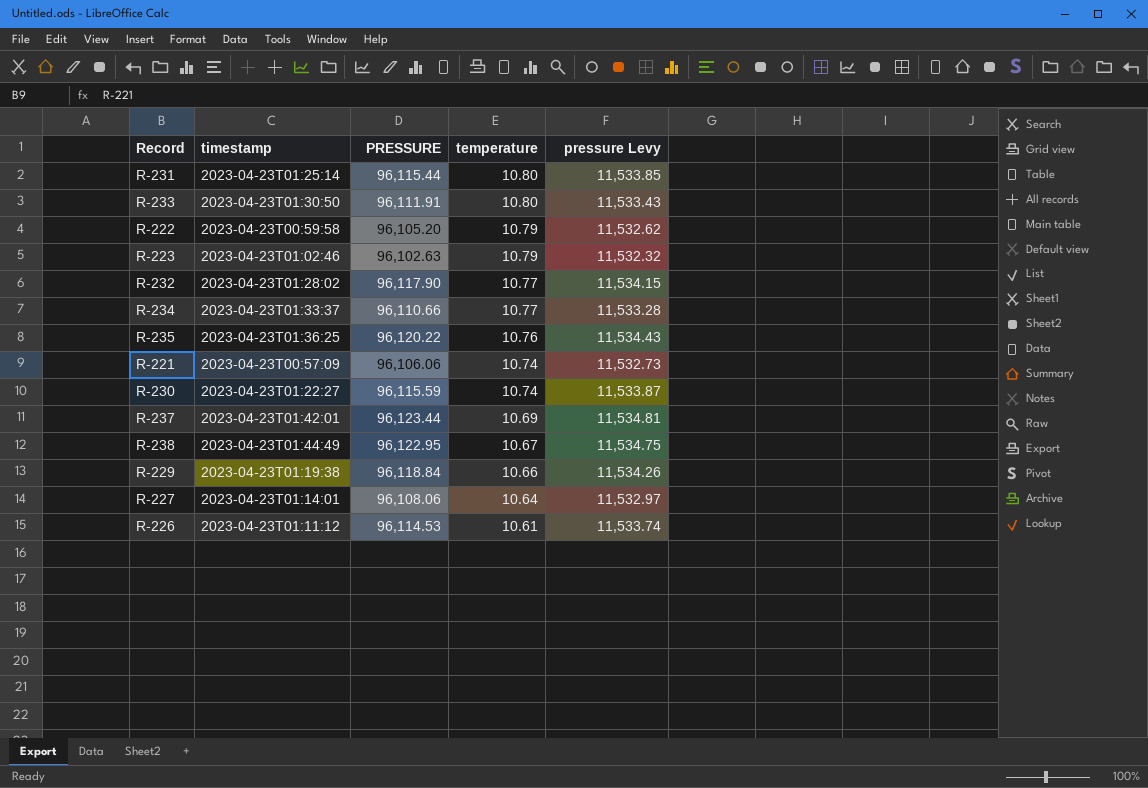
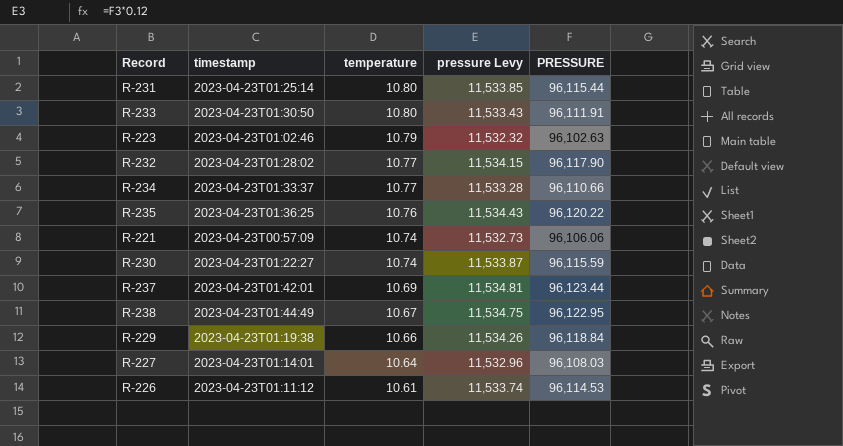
column PRESSURE | position: 3 -> 5
row R-222: 2023-04-23T00:59:58 | 96,105.20 | 10.79 | 11,532.62 -> none
R-227 | pressure Levy: 11,532.97 -> 11,532.96
R-227 | PRESSURE: 96,108.06 -> 96,108.03

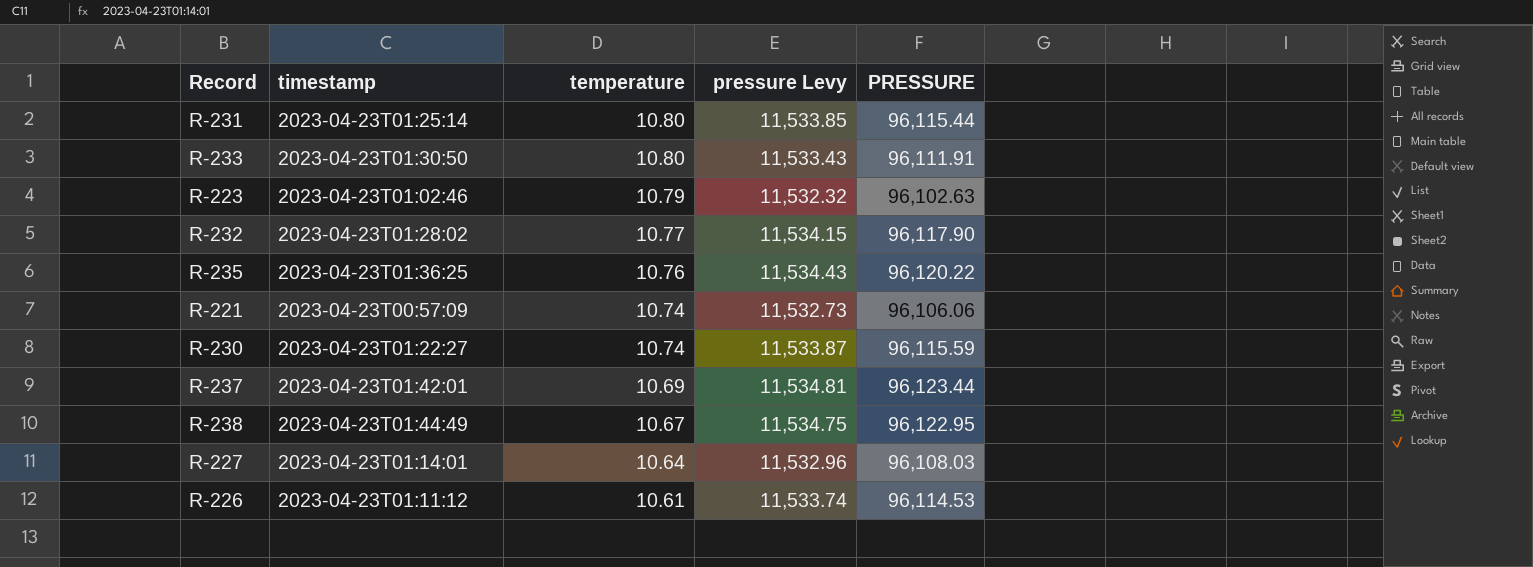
row R-234: 2023-04-23T01:33:37 | 10.77 | 11,533.28 | 96,110.66 -> none
row R-229: 2023-04-23T01:19:38 | 10.66 | 11,534.26 | 96,118.84 -> none

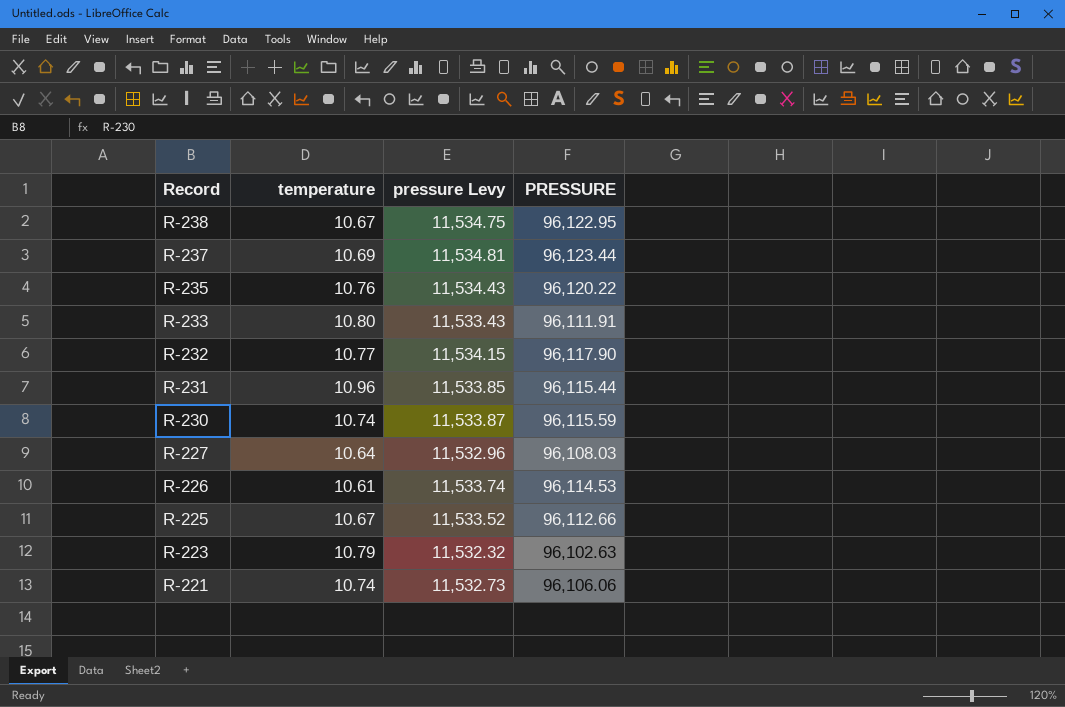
row order: temperature descending -> Record descending
column timestamp | position: 2 -> none
R-231 | temperature: 10.80 -> 10.96
row R-225: none -> 10.67 | 11,533.52 | 96,112.66

